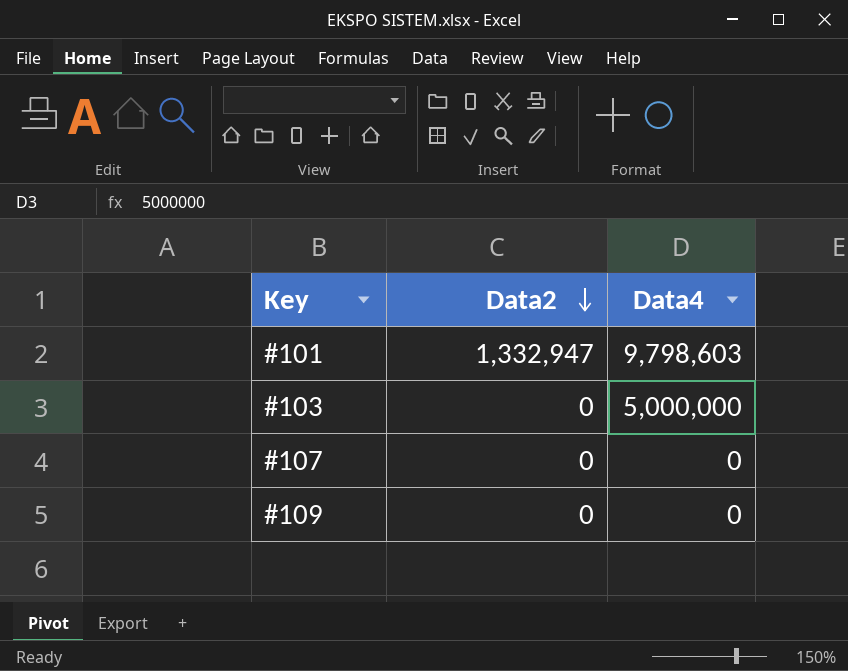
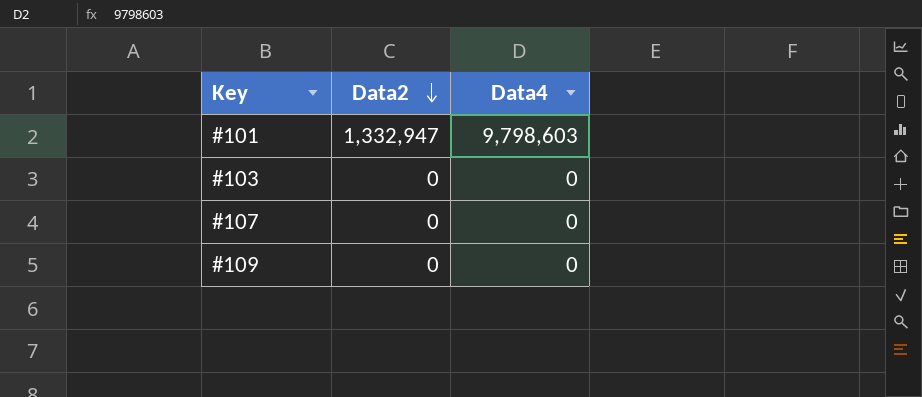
#103 | Data4: 5,000,000 -> 0

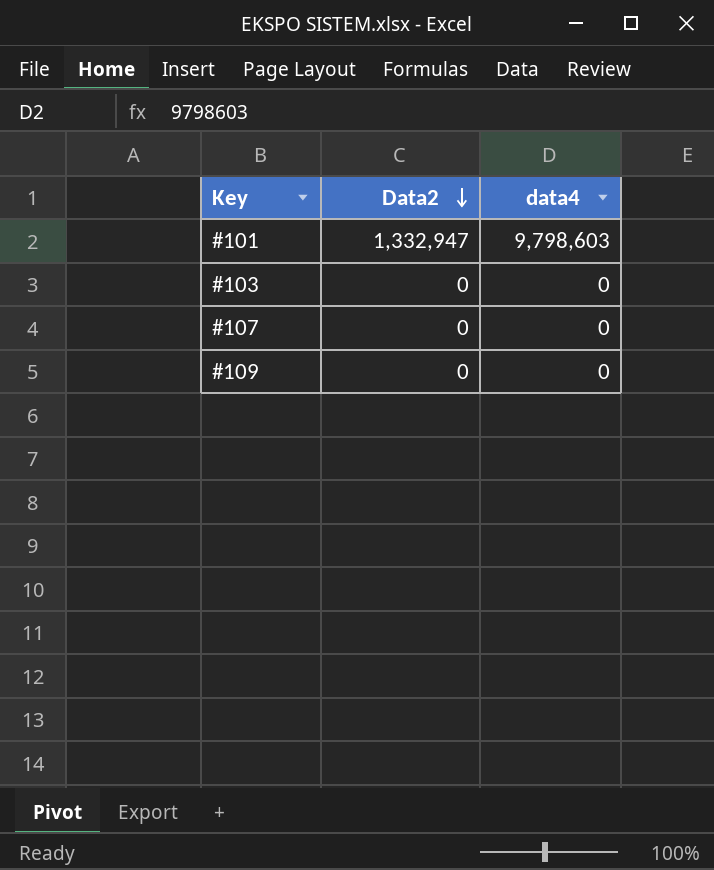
column name: Data4 -> data4

